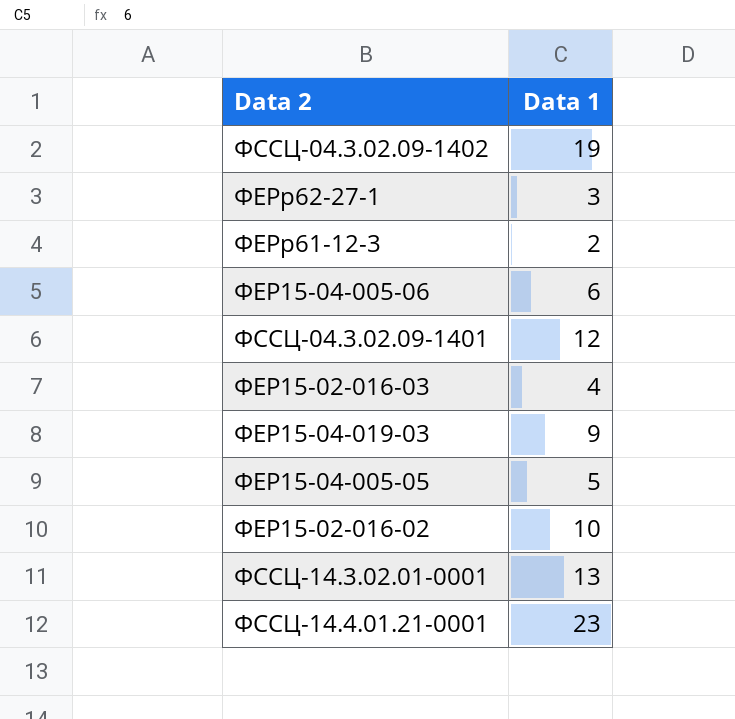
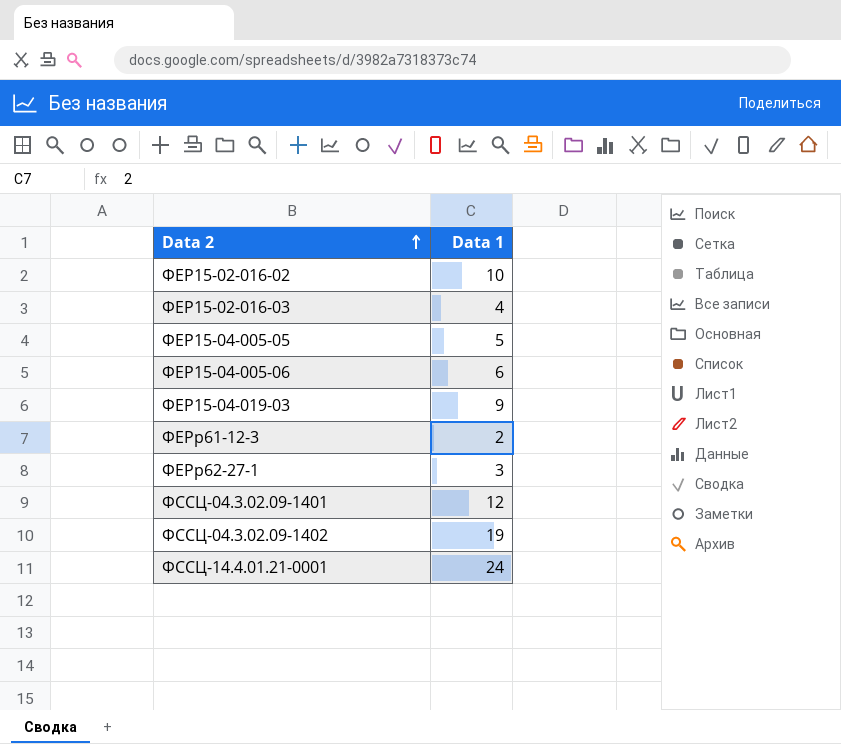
row order: none -> Data 2 ascending
row ФССЦ-14.3.02.01-0001: 13 -> none
ФССЦ-14.4.01.21-0001 | Data 1: 23 -> 24

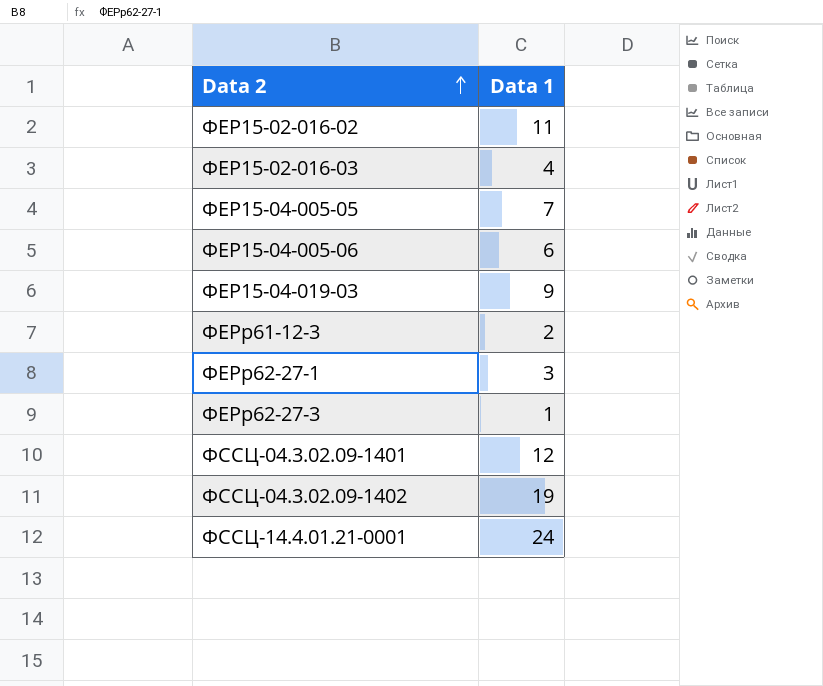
ФЕР15-02-016-02 | Data 1: 10 -> 11
ФЕР15-04-005-05 | Data 1: 5 -> 7
row ФЕРр62-27-3: none -> 1

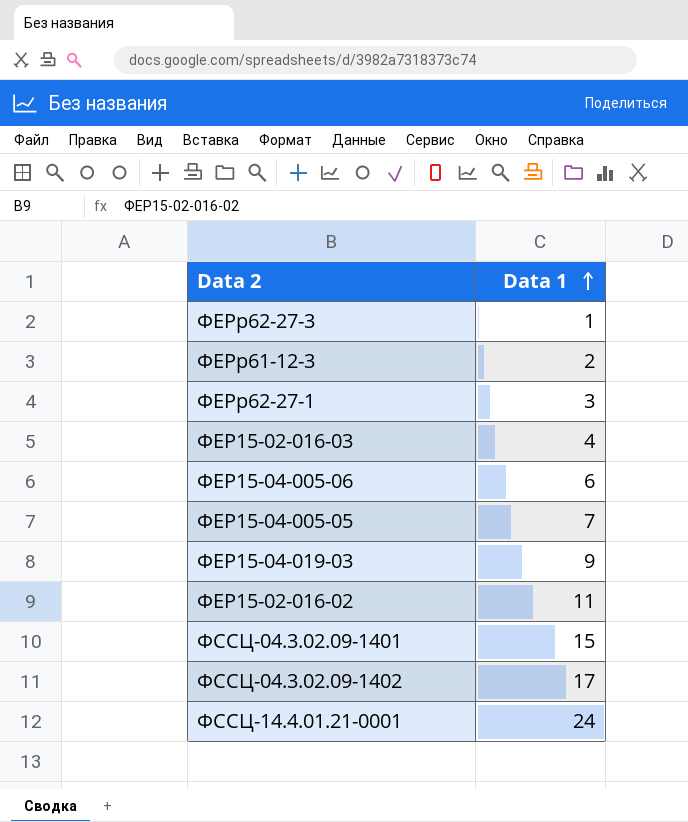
row order: Data 2 ascending -> Data 1 ascending
ФССЦ-04.3.02.09-1401 | Data 1: 12 -> 15
ФССЦ-04.3.02.09-1402 | Data 1: 19 -> 17

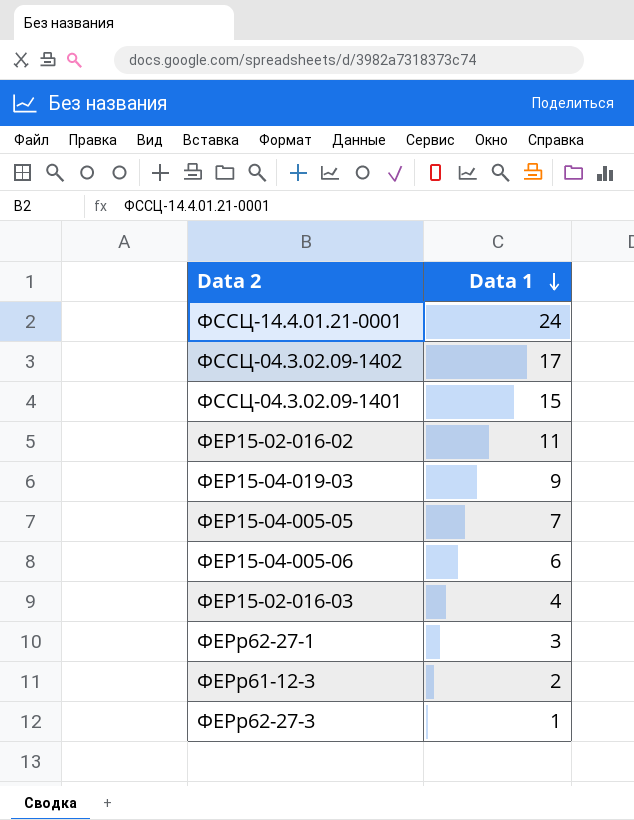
row order: Data 1 ascending -> Data 1 descending

